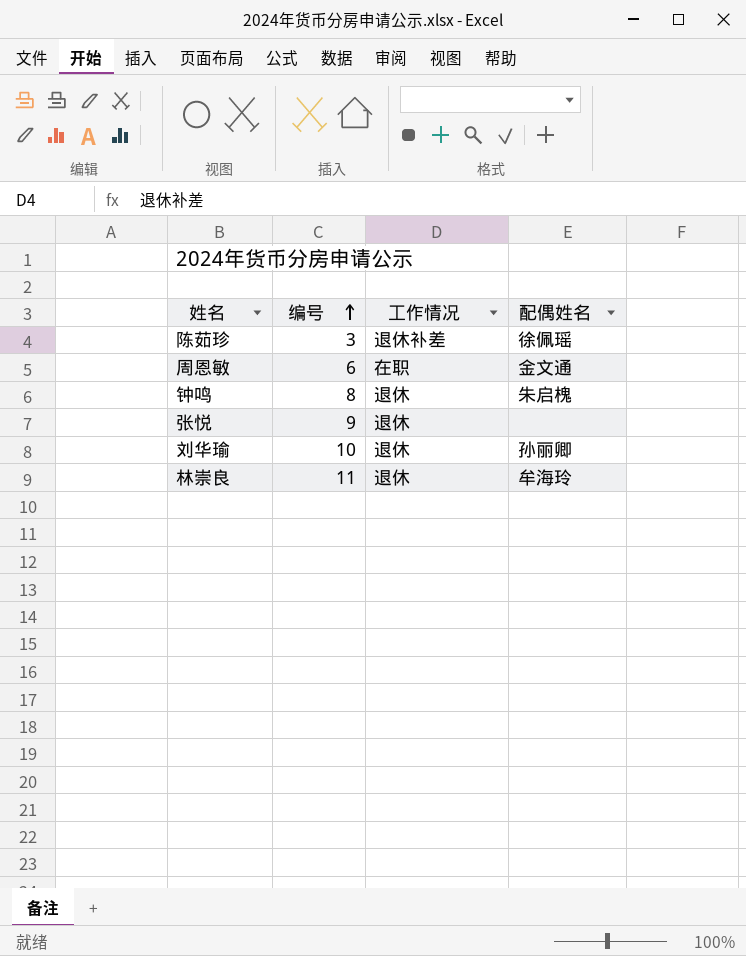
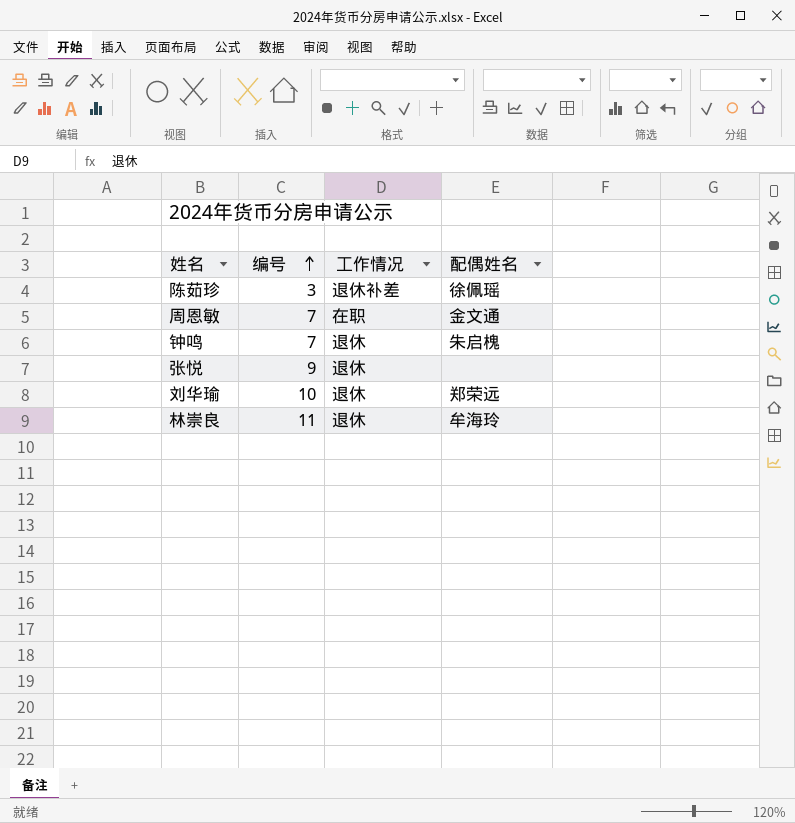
周恩敏 | 编号: 6 -> 7
钟鸣 | 编号: 8 -> 7
刘华瑜 | 配偶姓名: 孙丽卿 -> 郑荣远

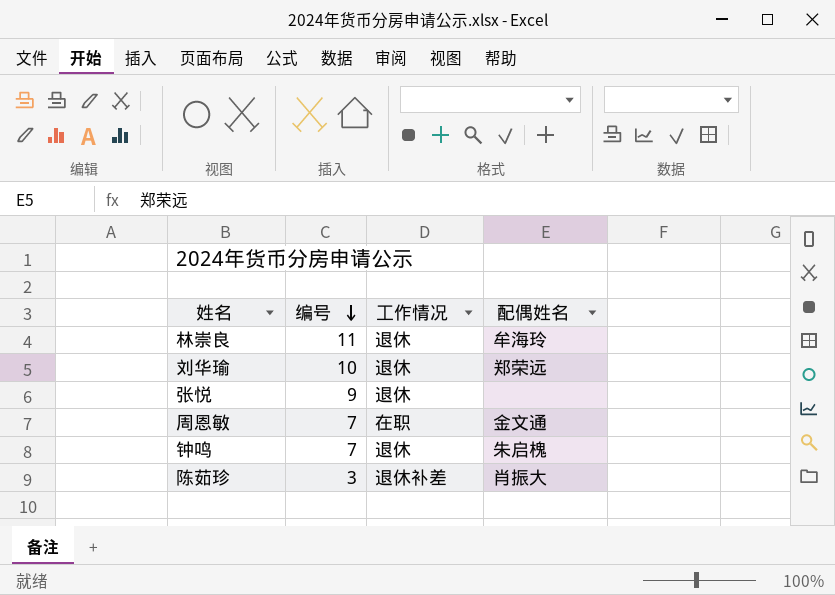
row order: 编号 ascending -> 编号 descending
陈茹珍 | 配偶姓名: 徐佩瑶 -> 肖振大

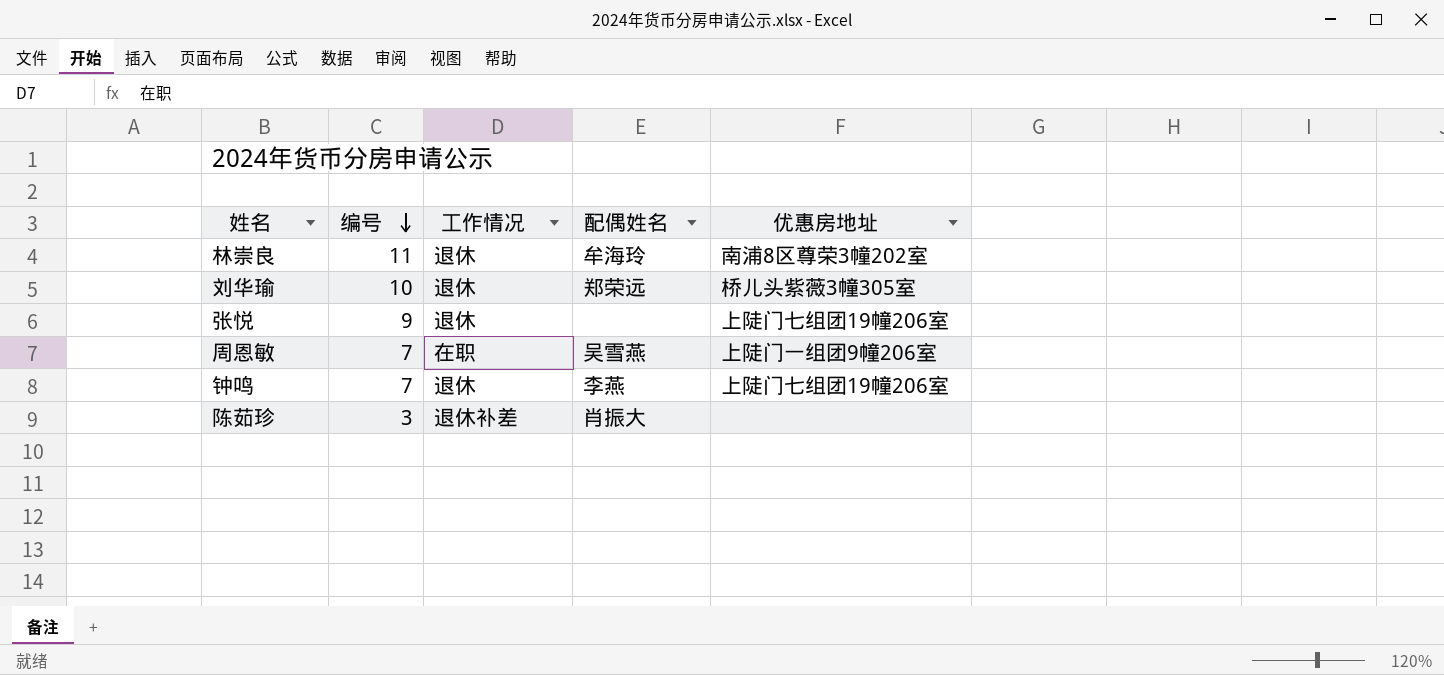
column 优惠房地址 | position: none -> 5
周恩敏 | 配偶姓名: 金文通 -> 吴雪燕
钟鸣 | 配偶姓名: 朱启槐 -> 李燕

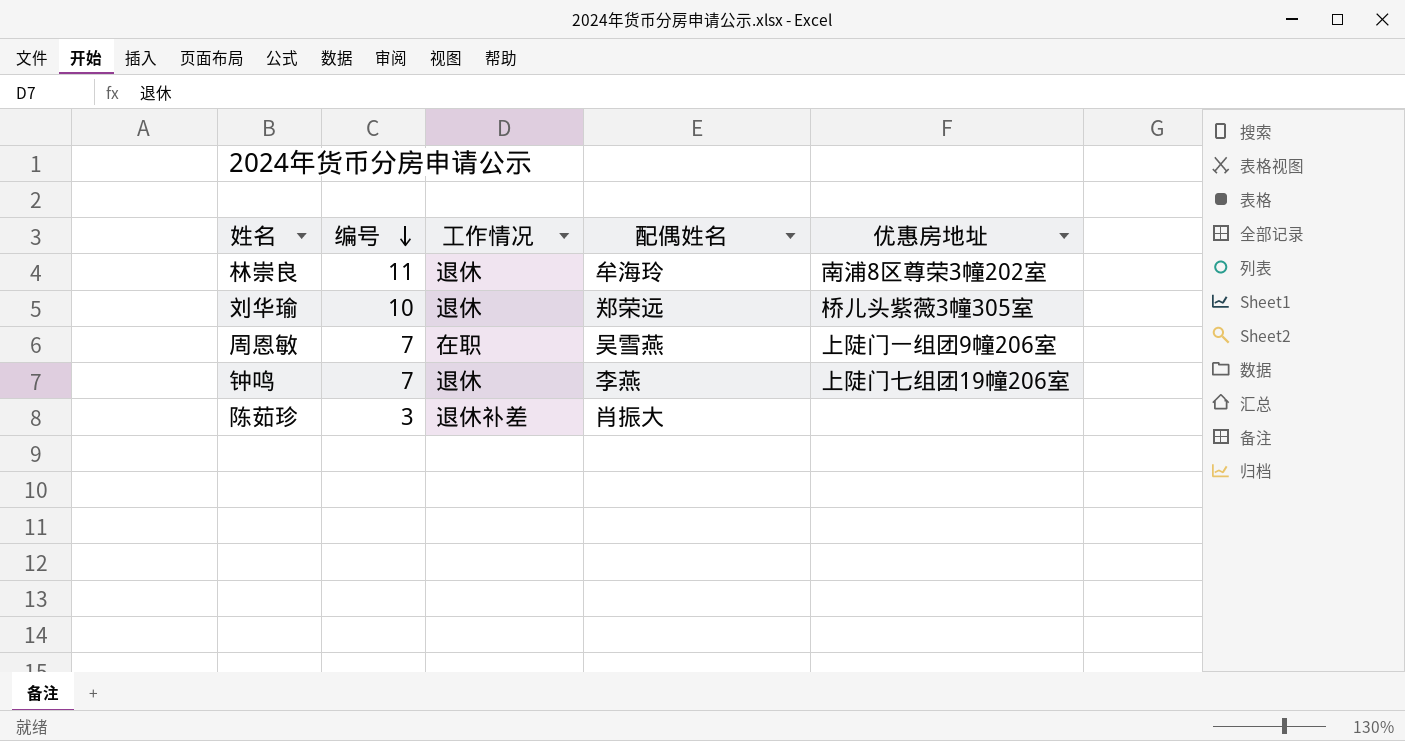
row 张悦: 9 | 退休 | none | 上陡门七组团19幢206室 -> none

